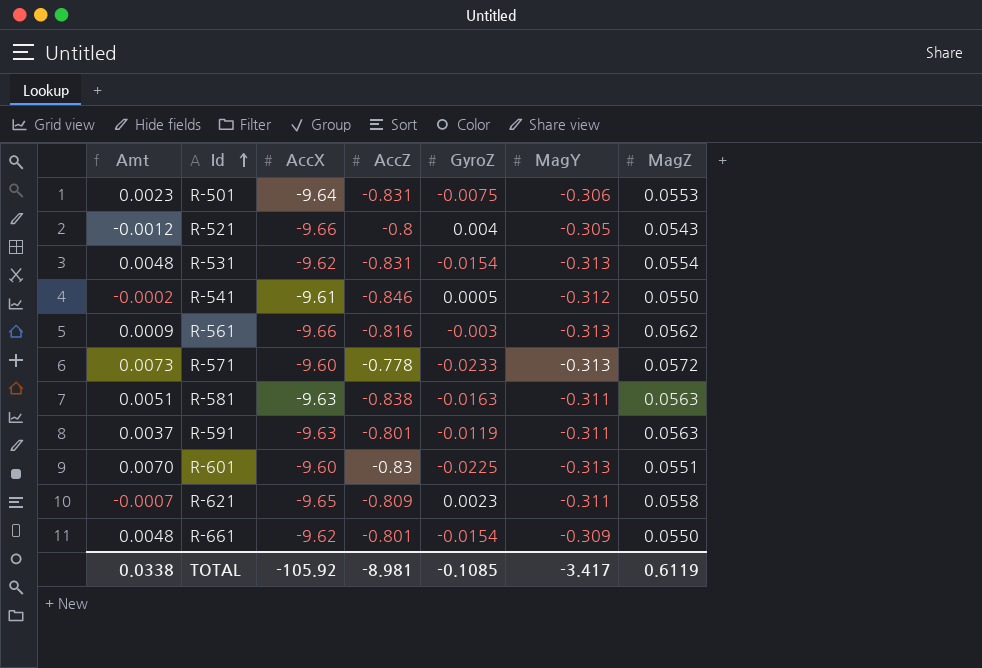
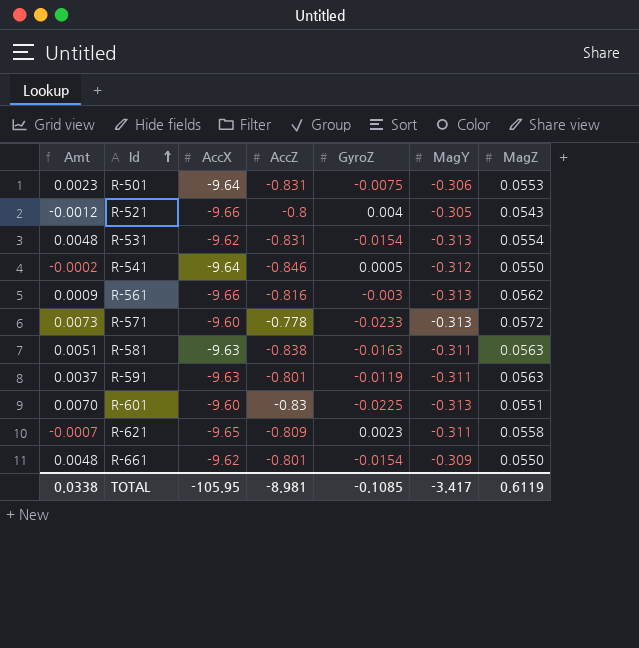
R-541 | AccX: -9.61 -> -9.64
TOTAL | AccX: -105.92 -> -105.95

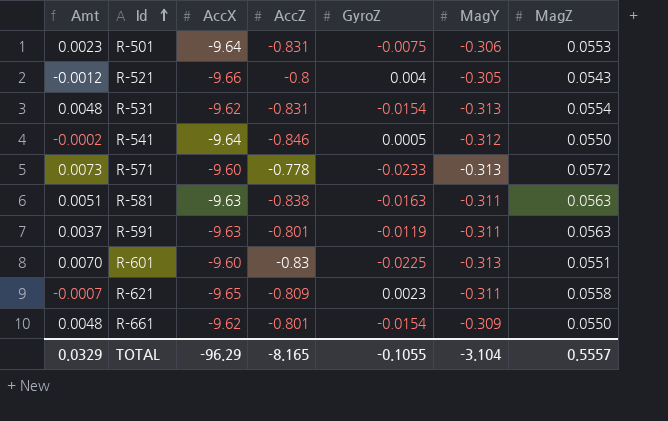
row R-561: 0.0009 | -9.66 | -0.816 | -0.003 | -0.313 | 0.0562 -> none
TOTAL | Amt: 0.0338 -> 0.0329
TOTAL | AccX: -105.95 -> -96.29
TOTAL | AccZ: -8.981 -> -8.165
TOTAL | GyroZ: -0.1085 -> -0.1055
TOTAL | MagY: -3.417 -> -3.104
TOTAL | MagZ: 0.6119 -> 0.5557

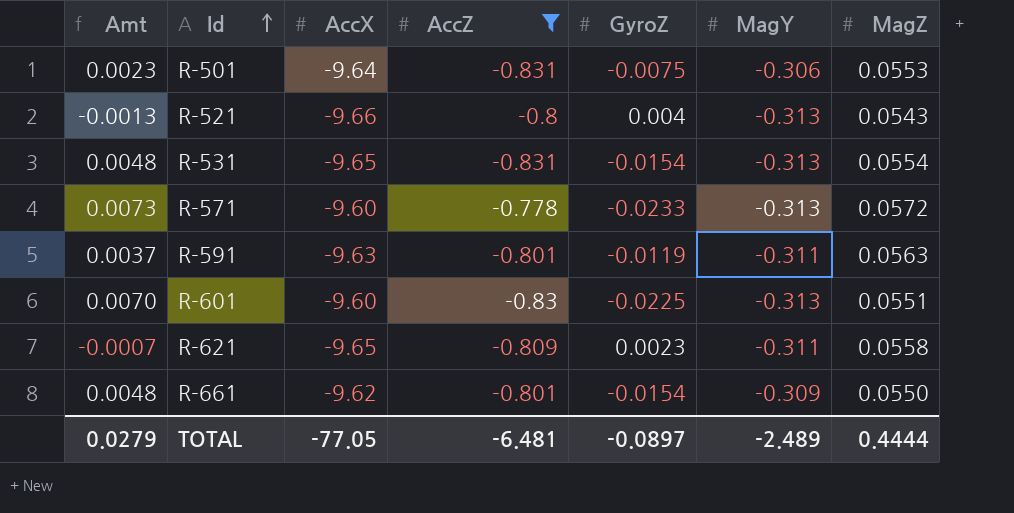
filter: none -> AccZ >= -0.831
R-521 | Amt: -0.0012 -> -0.0013
R-521 | MagY: -0.305 -> -0.313
R-531 | AccX: -9.62 -> -9.65
TOTAL | Amt: 0.0329 -> 0.0279
TOTAL | AccX: -96.29 -> -77.05
TOTAL | AccZ: -8.165 -> -6.481
TOTAL | GyroZ: -0.1055 -> -0.0897
TOTAL | MagY: -3.104 -> -2.489
TOTAL | MagZ: 0.5557 -> 0.4444

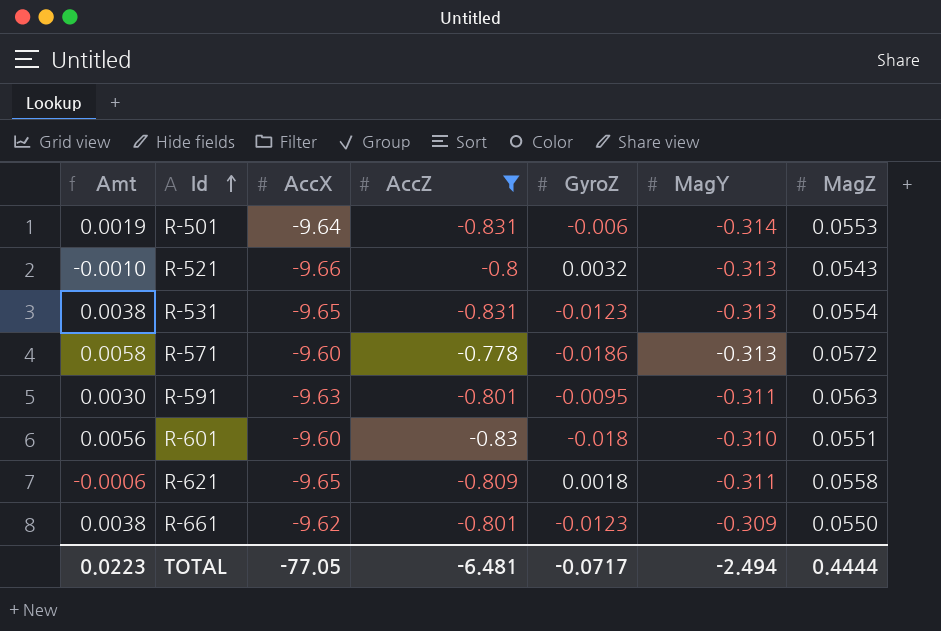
R-501 | Amt: 0.0023 -> 0.0019
R-501 | GyroZ: -0.0075 -> -0.006
R-501 | MagY: -0.306 -> -0.314
R-521 | Amt: -0.0013 -> -0.0010
R-521 | GyroZ: 0.004 -> 0.0032
R-531 | Amt: 0.0048 -> 0.0038
R-531 | GyroZ: -0.0154 -> -0.0123
R-571 | Amt: 0.0073 -> 0.0058
R-571 | GyroZ: -0.0233 -> -0.0186
R-591 | Amt: 0.0037 -> 0.0030
R-591 | GyroZ: -0.0119 -> -0.0095
R-601 | Amt: 0.0070 -> 0.0056
R-601 | GyroZ: -0.0225 -> -0.018
R-601 | MagY: -0.313 -> -0.310
R-621 | Amt: -0.0007 -> -0.0006
R-621 | GyroZ: 0.0023 -> 0.0018
R-661 | Amt: 0.0048 -> 0.0038
R-661 | GyroZ: -0.0154 -> -0.0123
TOTAL | Amt: 0.0279 -> 0.0223
TOTAL | GyroZ: -0.0897 -> -0.0717
TOTAL | MagY: -2.489 -> -2.494

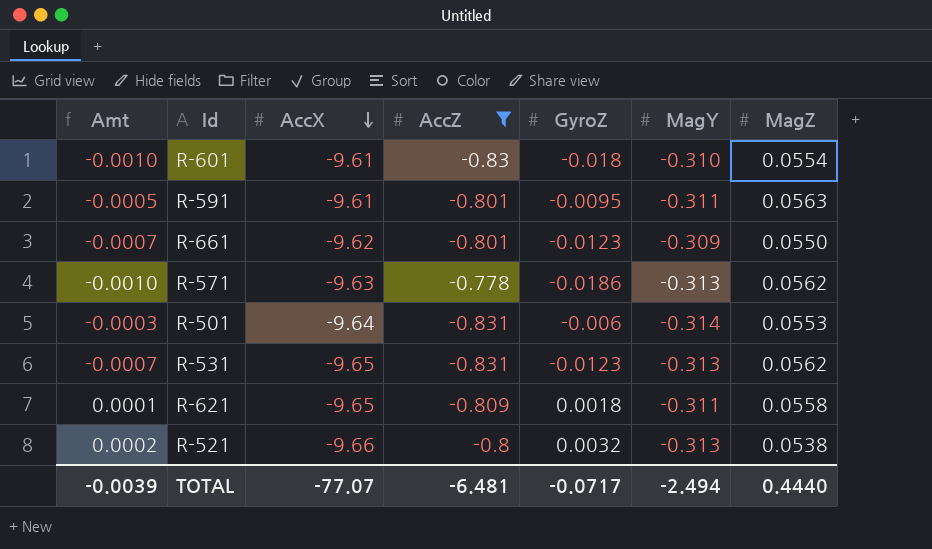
row order: Id ascending -> AccX descending
column Amt | formula: [GyroZ] * [MagY] -> [GyroZ] * [MagZ]
R-601 | AccX: -9.60 -> -9.61
R-601 | MagZ: 0.0551 -> 0.0554
R-591 | AccX: -9.63 -> -9.61
R-571 | AccX: -9.60 -> -9.63
R-571 | MagZ: 0.0572 -> 0.0562
R-531 | MagZ: 0.0554 -> 0.0562
R-521 | MagZ: 0.0543 -> 0.0538
TOTAL | Amt: 0.0223 -> -0.0039
TOTAL | AccX: -77.05 -> -77.07
TOTAL | MagZ: 0.4444 -> 0.4440

